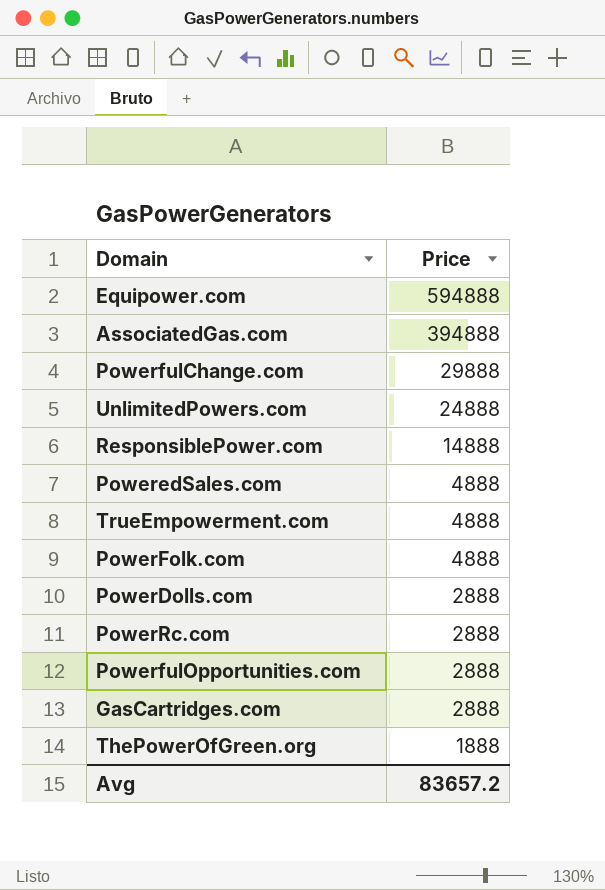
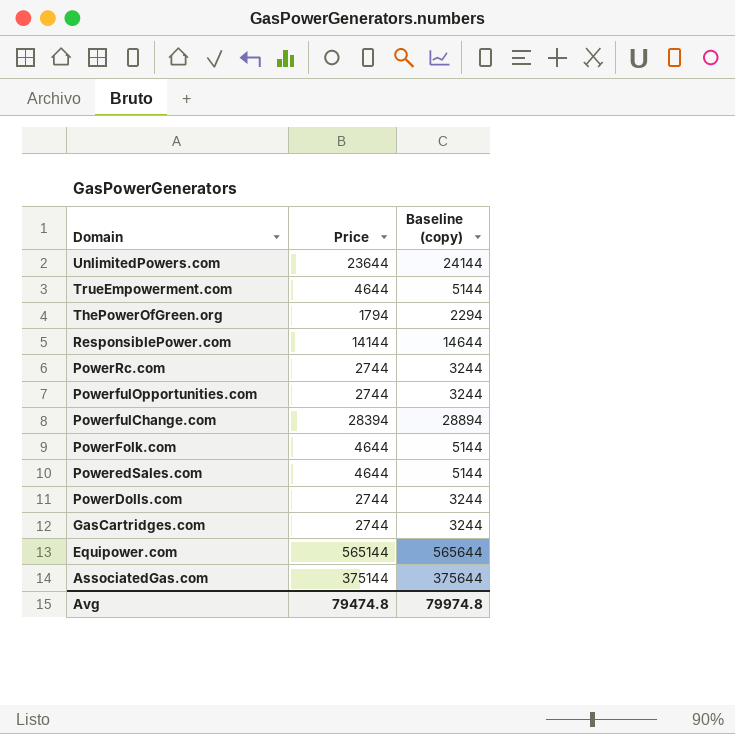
row order: Price descending -> Domain descending
column Baseline (copy) | formula: none -> [Price] + 500
UnlimitedPowers.com | Price: 24888 -> 23644
TrueEmpowerment.com | Price: 4888 -> 4644
ThePowerOfGreen.org | Price: 1888 -> 1794
ResponsiblePower.com | Price: 14888 -> 14144
PowerRc.com | Price: 2888 -> 2744
PowerfulOpportunities.com | Price: 2888 -> 2744
PowerfulChange.com | Price: 29888 -> 28394
PowerFolk.com | Price: 4888 -> 4644
PoweredSales.com | Price: 4888 -> 4644
PowerDolls.com | Price: 2888 -> 2744
GasCartridges.com | Price: 2888 -> 2744
Equipower.com | Price: 594888 -> 565144
AssociatedGas.com | Price: 394888 -> 375144
Avg | Price: 83657.2 -> 79474.8

